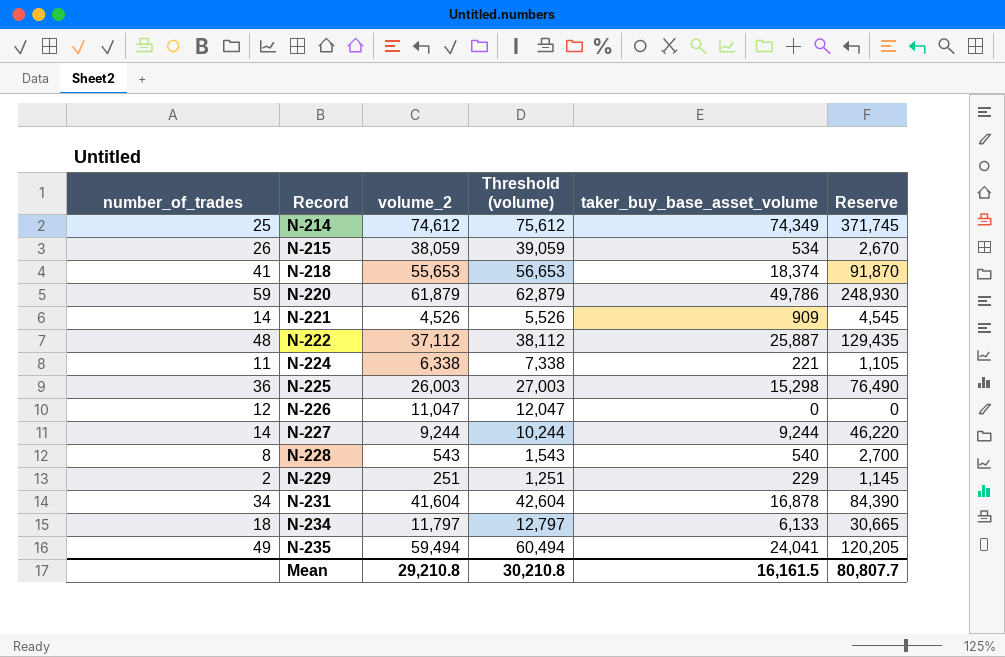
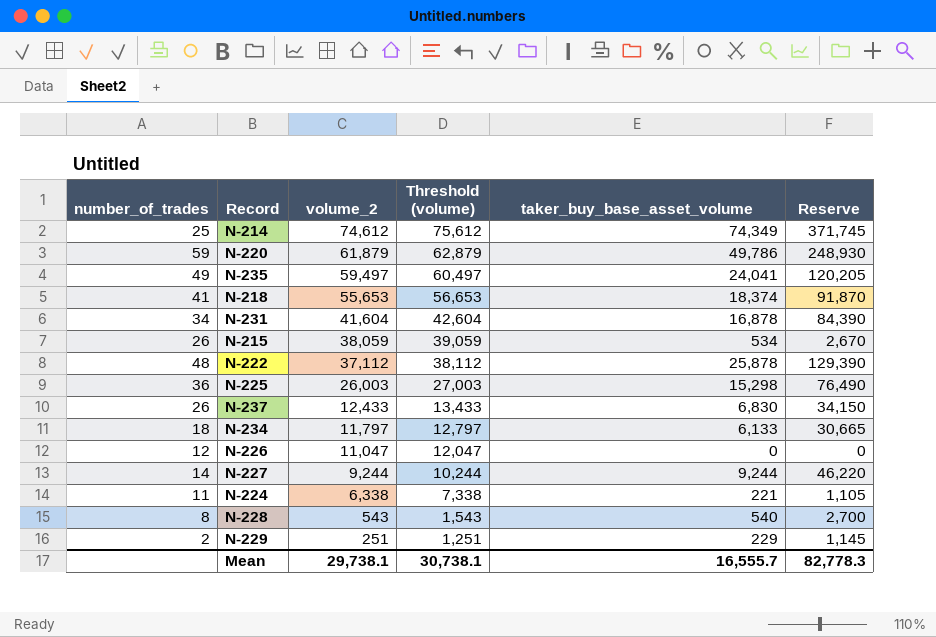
row order: Record ascending -> volume_2 descending
row N-221: 14 | 4,526 | 5,526 | 909 | 4,545 -> none
N-235 | volume_2: 59,494 -> 59,497
N-235 | Threshold (volume): 60,494 -> 60,497
N-222 | taker_buy_base_asset_volume: 25,887 -> 25,878
N-222 | Reserve: 129,435 -> 129,390
row N-237: none -> 26 | 12,433 | 13,433 | 6,830 | 34,150
Mean | volume_2: 29,210.8 -> 29,738.1
Mean | Threshold (volume): 30,210.8 -> 30,738.1
Mean | taker_buy_base_asset_volume: 16,161.5 -> 16,555.7
Mean | Reserve: 80,807.7 -> 82,778.3

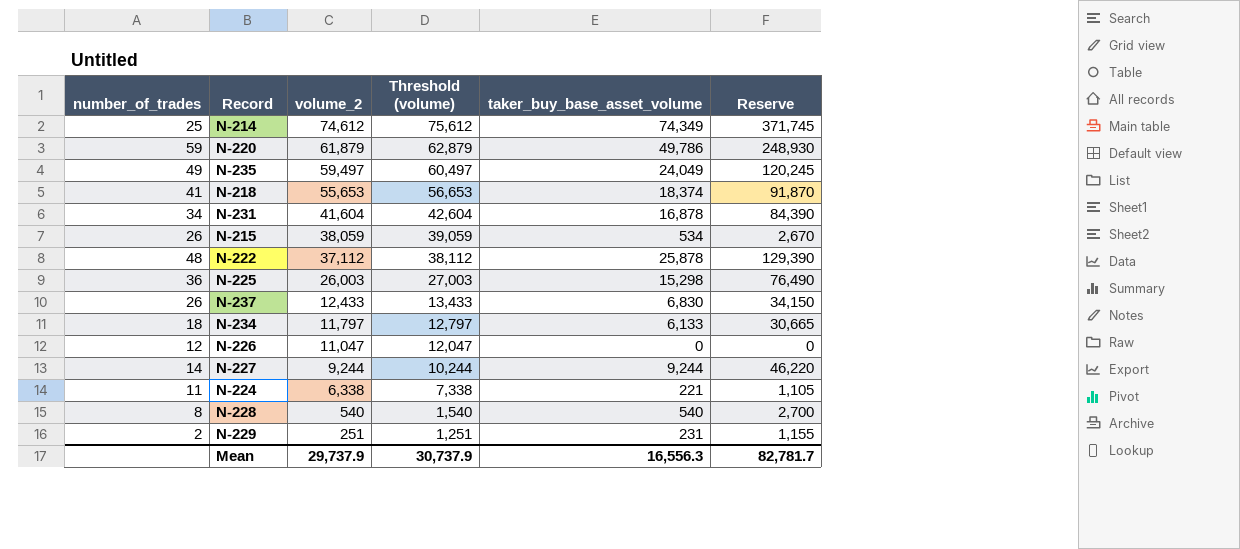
N-235 | taker_buy_base_asset_volume: 24,041 -> 24,049
N-235 | Reserve: 120,205 -> 120,245
N-228 | volume_2: 543 -> 540
N-228 | Threshold (volume): 1,543 -> 1,540
N-229 | taker_buy_base_asset_volume: 229 -> 231
N-229 | Reserve: 1,145 -> 1,155
Mean | volume_2: 29,738.1 -> 29,737.9
Mean | Threshold (volume): 30,738.1 -> 30,737.9
Mean | taker_buy_base_asset_volume: 16,555.7 -> 16,556.3
Mean | Reserve: 82,778.3 -> 82,781.7

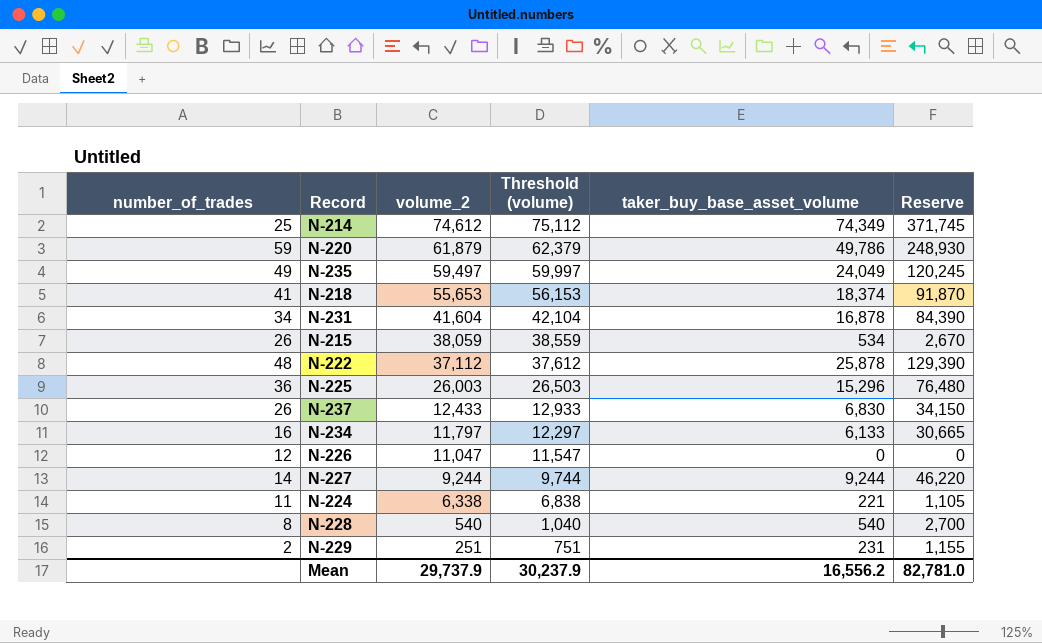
column Threshold (volume) | formula: [volume_2] + 1000 -> [volume_2] + 500
N-225 | taker_buy_base_asset_volume: 15,298 -> 15,296
N-225 | Reserve: 76,490 -> 76,480
N-234 | number_of_trades: 18 -> 16
Mean | Threshold (volume): 30,737.9 -> 30,237.9
Mean | taker_buy_base_asset_volume: 16,556.3 -> 16,556.2
Mean | Reserve: 82,781.7 -> 82,781.0

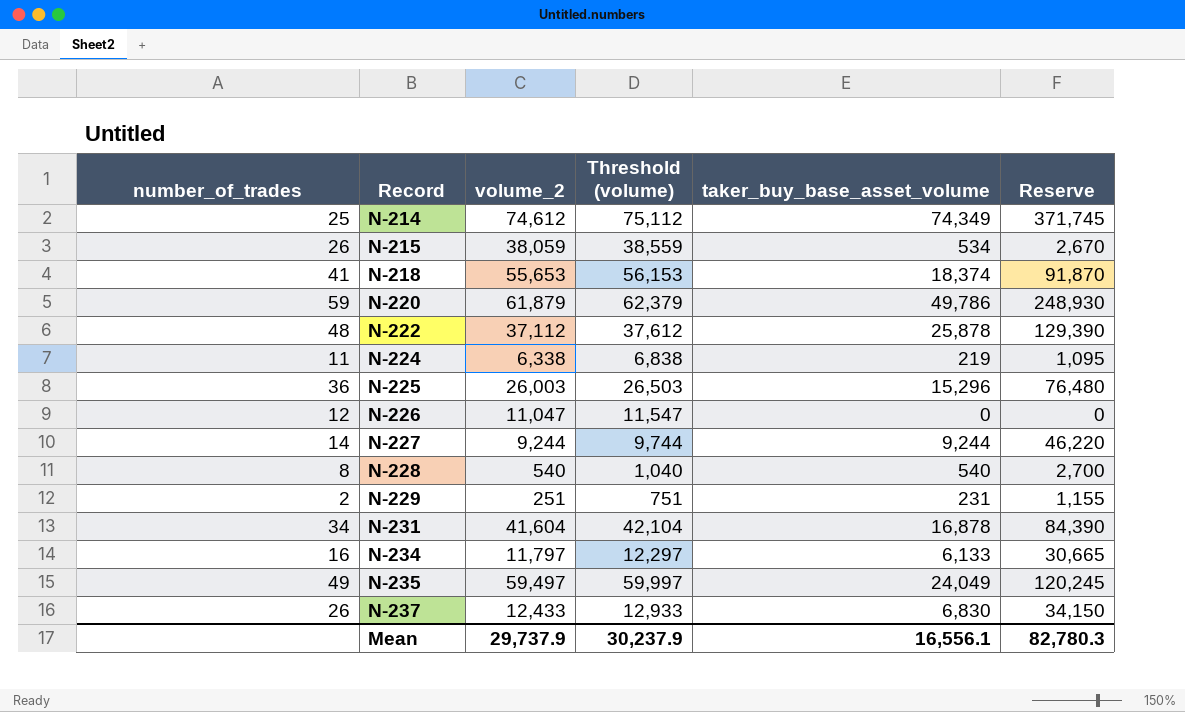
row order: volume_2 descending -> Record ascending
N-224 | taker_buy_base_asset_volume: 221 -> 219
N-224 | Reserve: 1,105 -> 1,095
Mean | taker_buy_base_asset_volume: 16,556.2 -> 16,556.1
Mean | Reserve: 82,781.0 -> 82,780.3

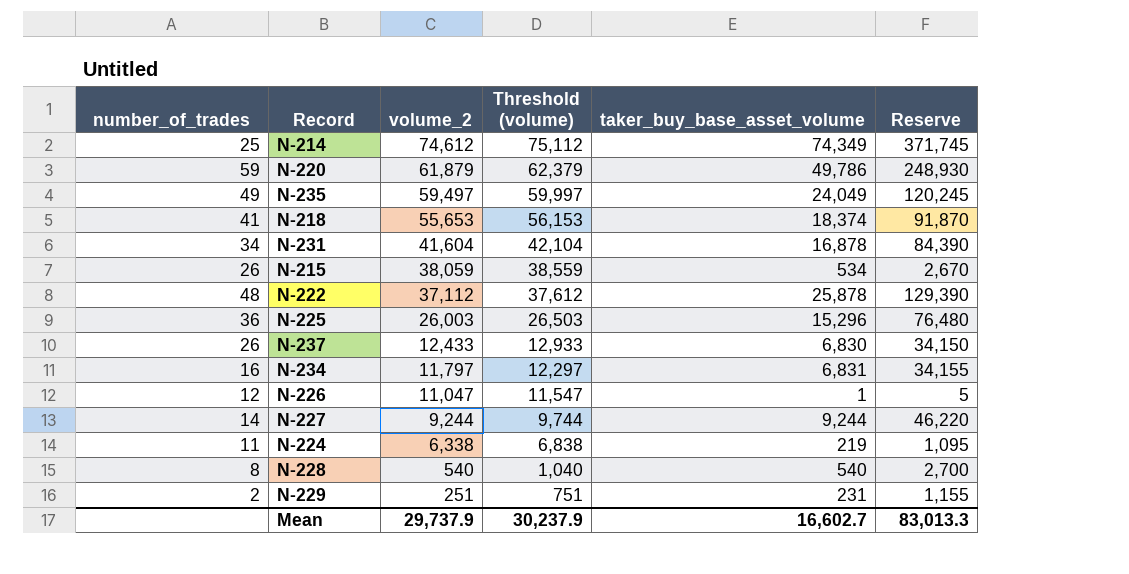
row order: Record ascending -> volume_2 descending
N-234 | taker_buy_base_asset_volume: 6,133 -> 6,831
N-234 | Reserve: 30,665 -> 34,155
N-226 | taker_buy_base_asset_volume: 0 -> 1
N-226 | Reserve: 0 -> 5
Mean | taker_buy_base_asset_volume: 16,556.1 -> 16,602.7
Mean | Reserve: 82,780.3 -> 83,013.3

